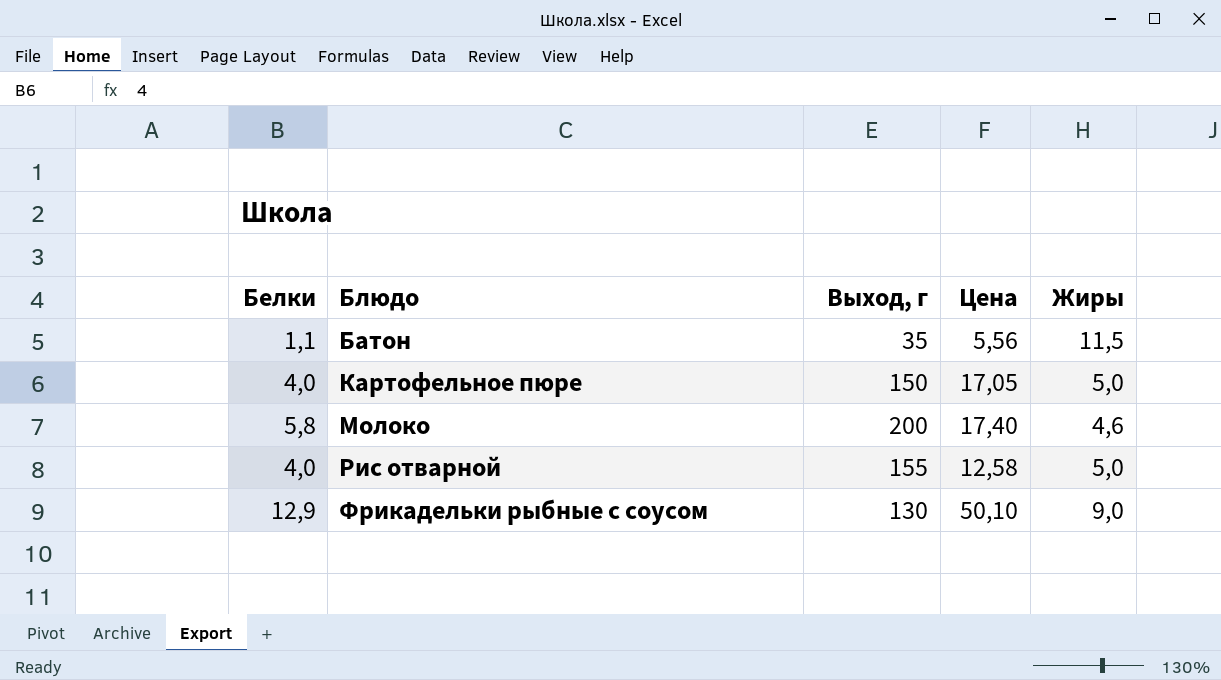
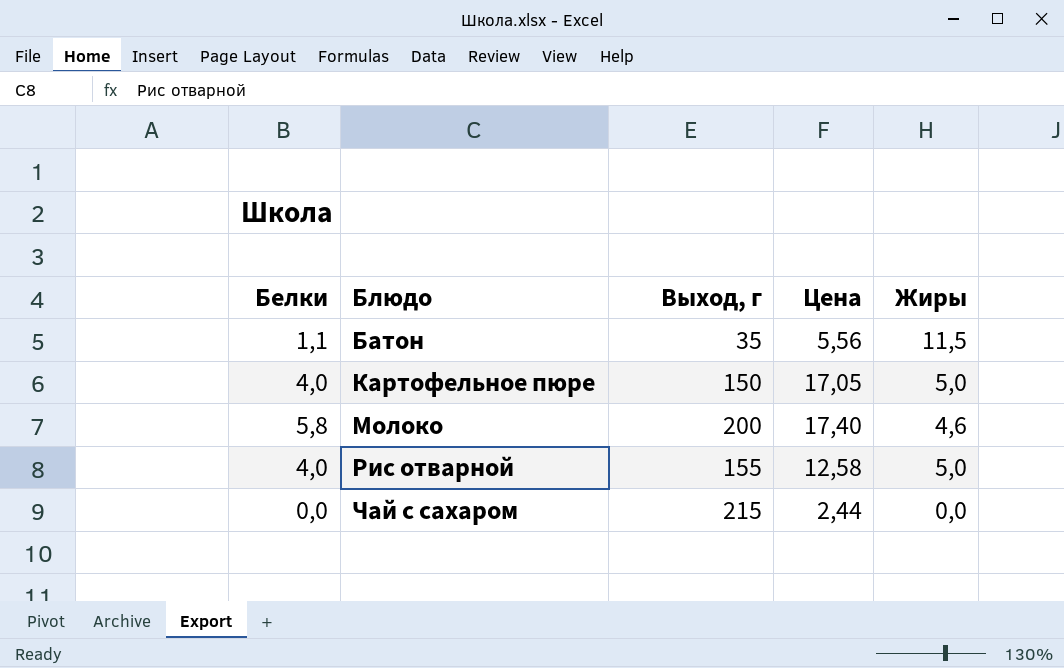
row Фрикадельки рыбные с соусом: 12,9 | 130 | 50,10 | 9,0 -> none
row Чай с сахаром: none -> 0,0 | 215 | 2,44 | 0,0

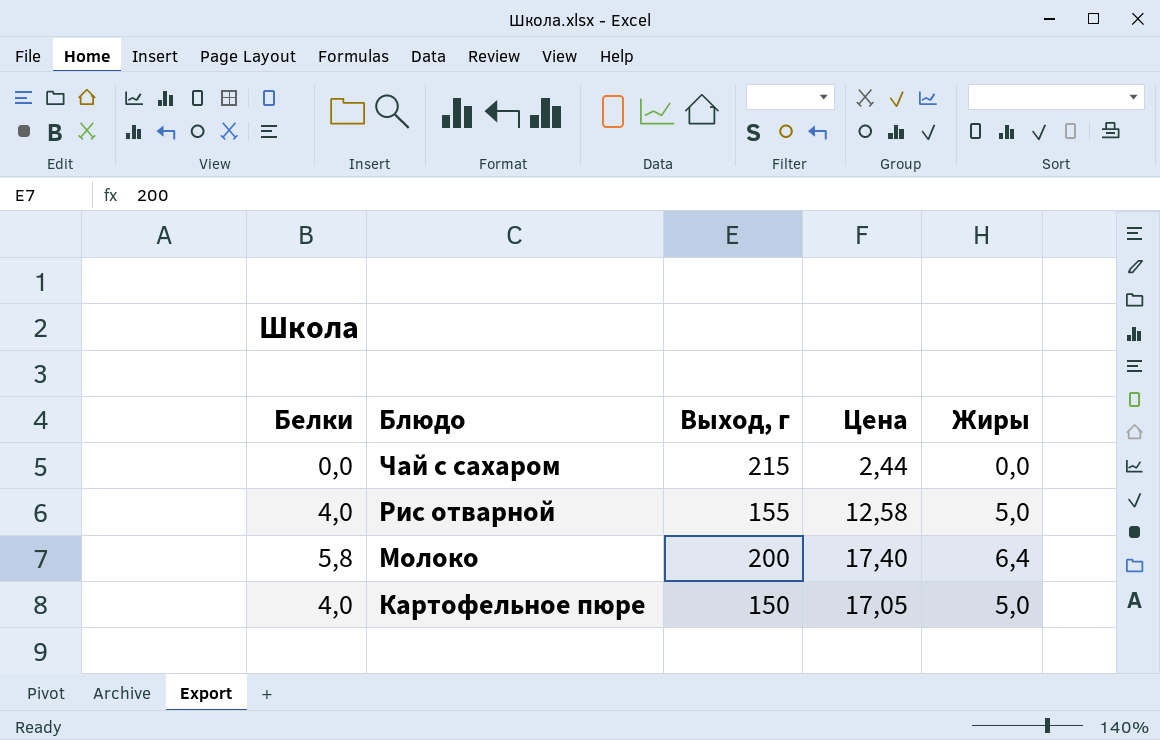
row order: Блюдо ascending -> Блюдо descending
row Батон: 1,1 | 35 | 5,56 | 11,5 -> none
Молоко | Жиры: 4,6 -> 6,4

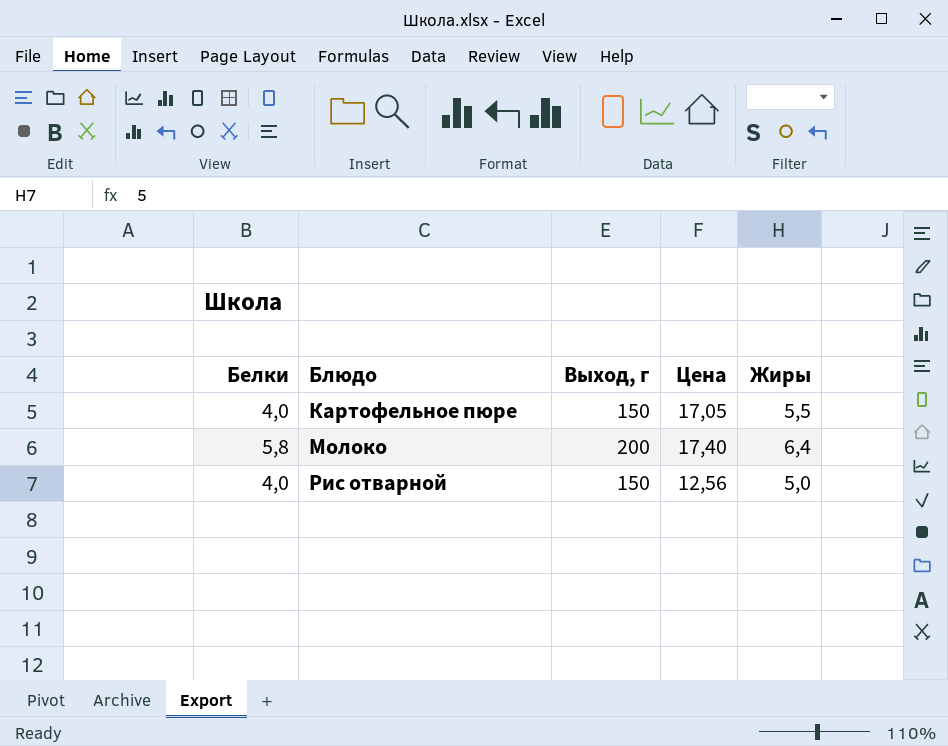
row order: Блюдо descending -> Блюдо ascending
row Чай с сахаром: 0,0 | 215 | 2,44 | 0,0 -> none
Картофельное пюре | Жиры: 5,0 -> 5,5
Рис отварной | Выход, г: 155 -> 150
Рис отварной | Цена: 12,58 -> 12,56

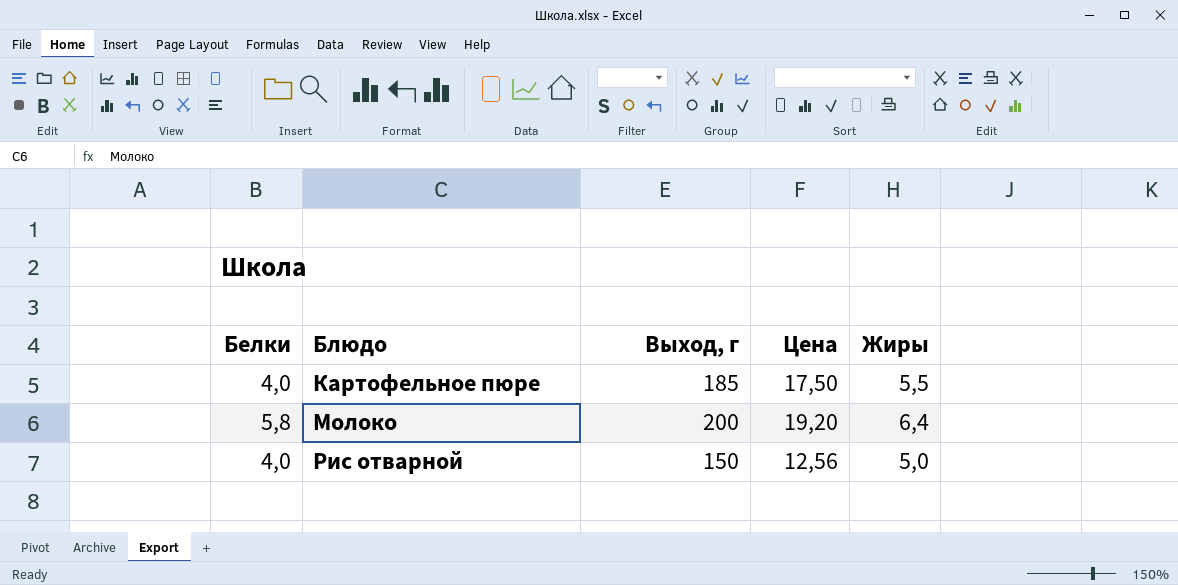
Картофельное пюре | Выход, г: 150 -> 185
Картофельное пюре | Цена: 17,05 -> 17,50
Молоко | Цена: 17,40 -> 19,20

